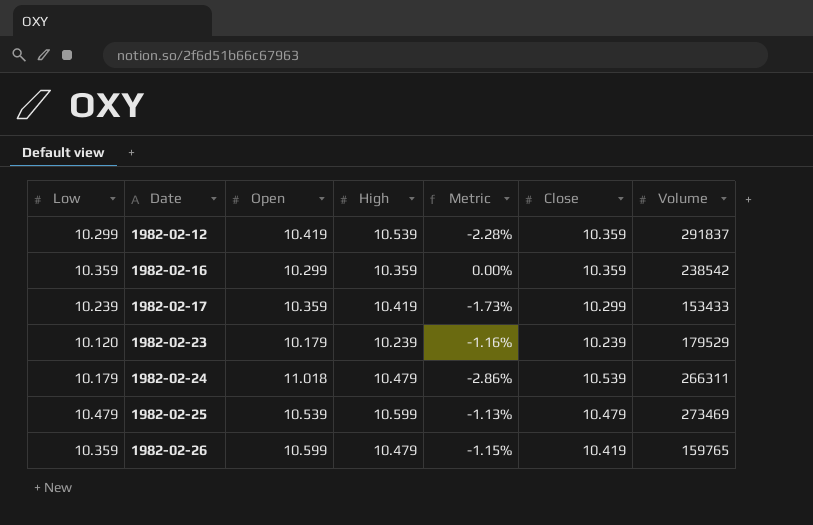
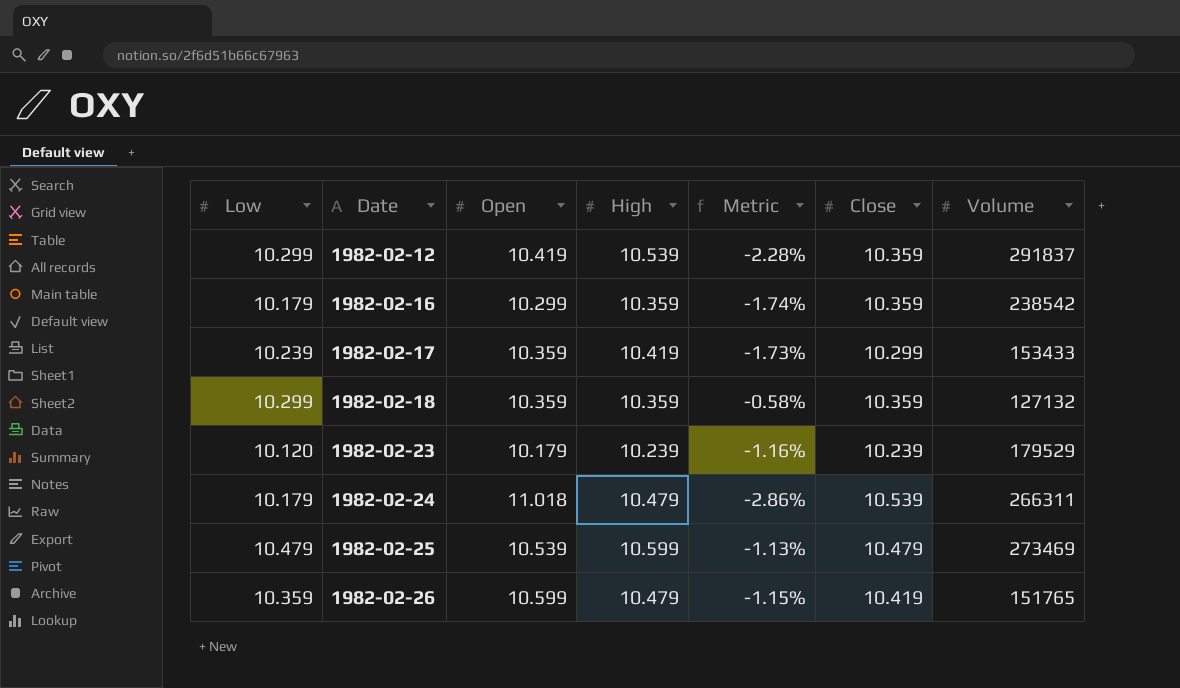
1982-02-16 | Low: 10.359 -> 10.179
1982-02-16 | Metric: 0.00% -> -1.74%
row 1982-02-18: none -> 10.299 | 10.359 | 10.359 | -0.58% | 10.359 | 127132
1982-02-26 | Volume: 159765 -> 151765

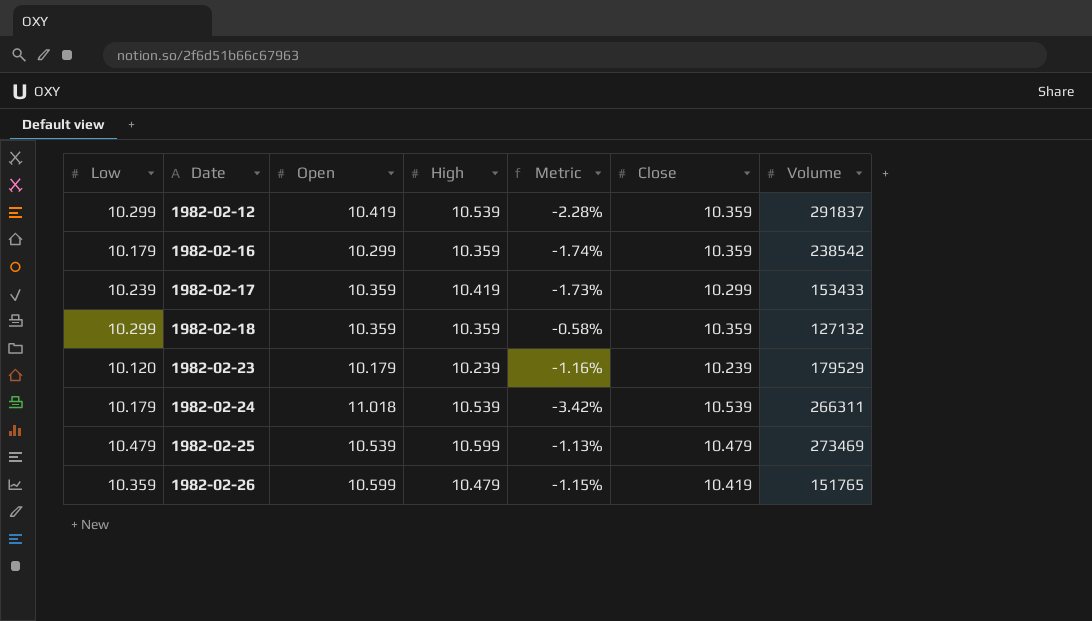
1982-02-24 | High: 10.479 -> 10.539
1982-02-24 | Metric: -2.86% -> -3.42%

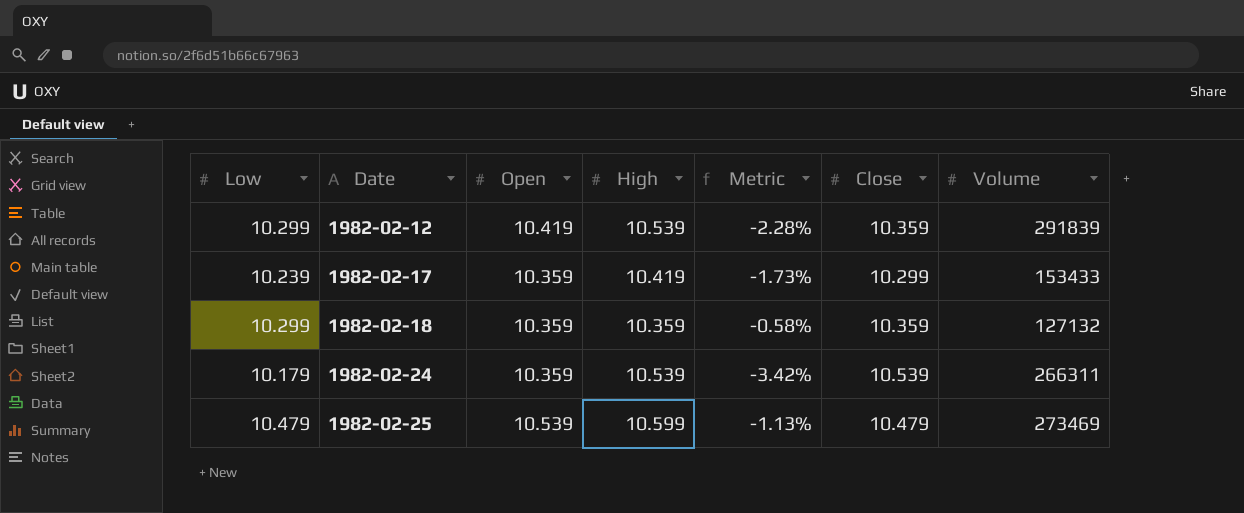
row 1982-02-16: 10.179 | 10.299 | 10.359 | -1.74% | 10.359 | 238542 -> none
row 1982-02-23: 10.120 | 10.179 | 10.239 | -1.16% | 10.239 | 179529 -> none
row 1982-02-26: 10.359 | 10.599 | 10.479 | -1.15% | 10.419 | 151765 -> none
1982-02-12 | Volume: 291837 -> 291839
1982-02-24 | Open: 11.018 -> 10.359

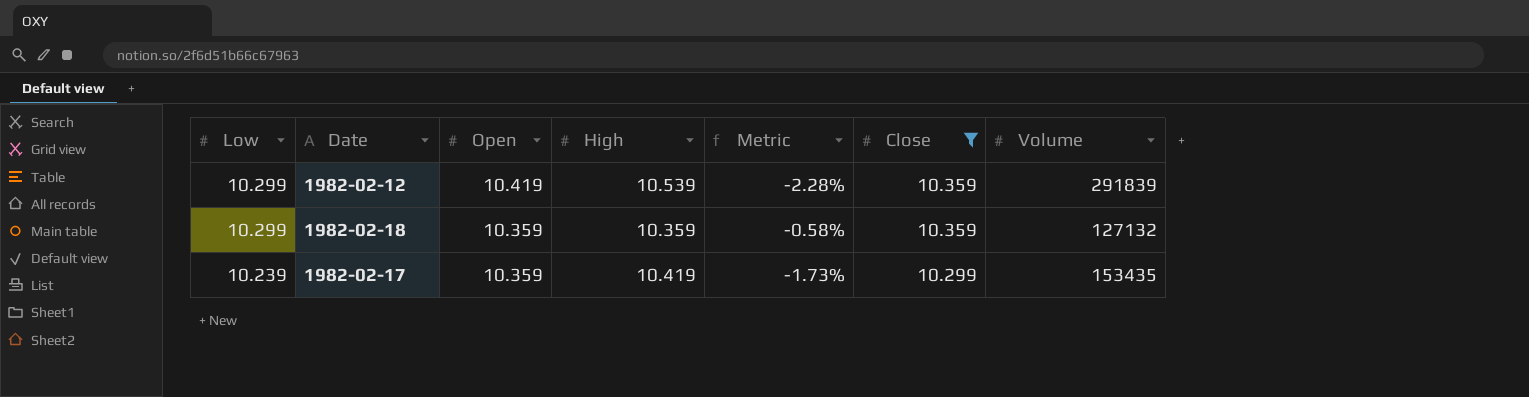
filter: none -> Close <= 10.359
row order: Date ascending -> Low descending
1982-02-17 | Volume: 153433 -> 153435

